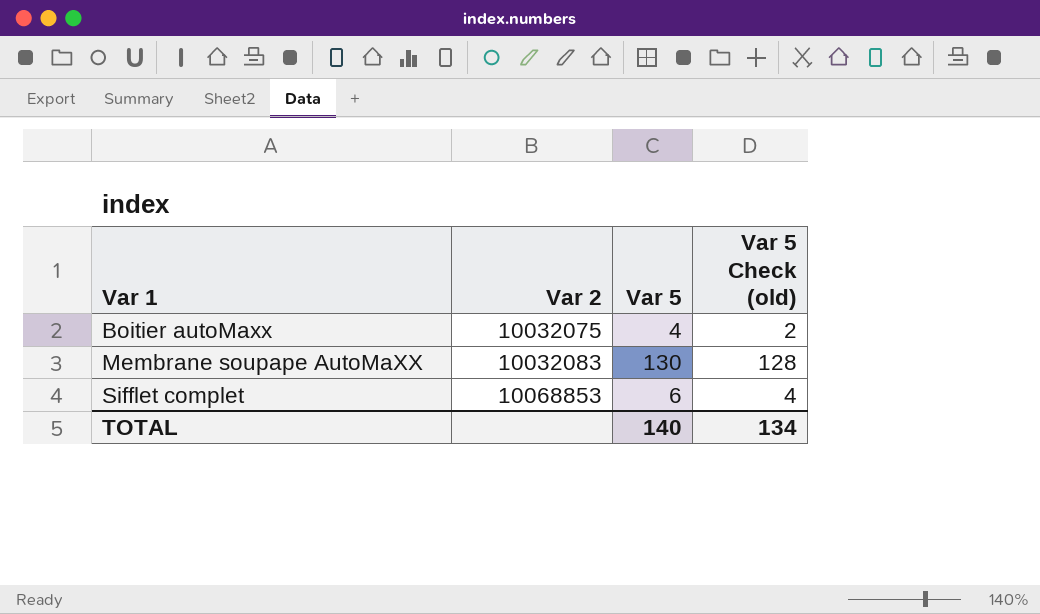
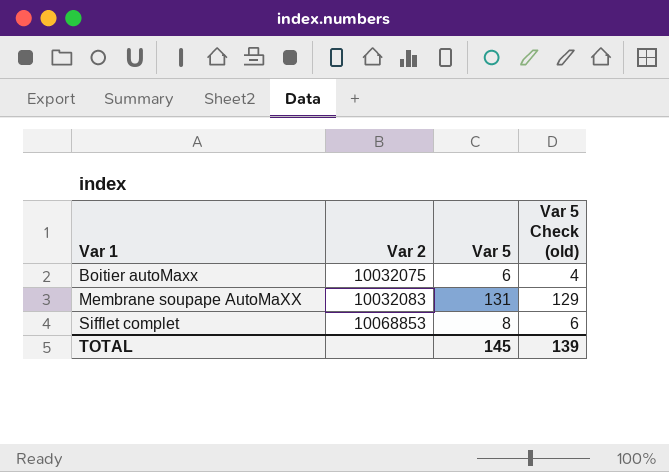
Boitier autoMaxx | Var 5: 4 -> 6
Boitier autoMaxx | Var 5 Check (old): 2 -> 4
Membrane soupape AutoMaXX | Var 5: 130 -> 131
Membrane soupape AutoMaXX | Var 5 Check (old): 128 -> 129
Sifflet complet | Var 5: 6 -> 8
Sifflet complet | Var 5 Check (old): 4 -> 6
TOTAL | Var 5: 140 -> 145
TOTAL | Var 5 Check (old): 134 -> 139

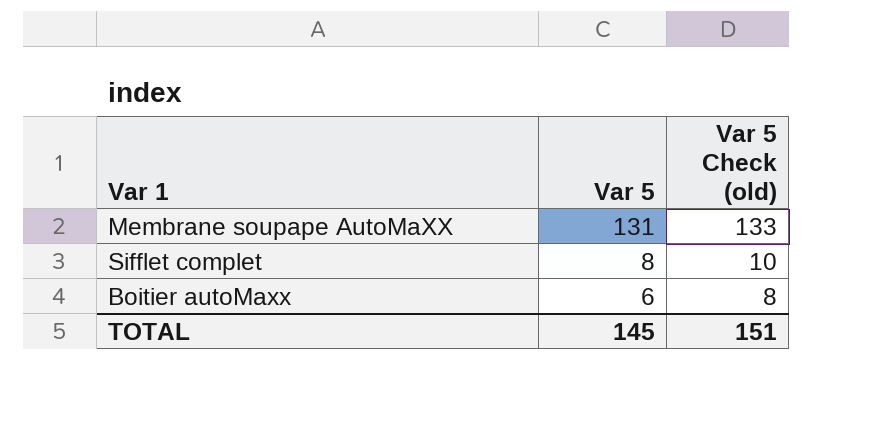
row order: Var 1 ascending -> Var 5 descending
column Var 2 | position: 2 -> none
column Var 5 Check (old) | formula: [Var 5] - 2 -> [Var 5] + 2
TOTAL | Var 5 Check (old): 139 -> 151

